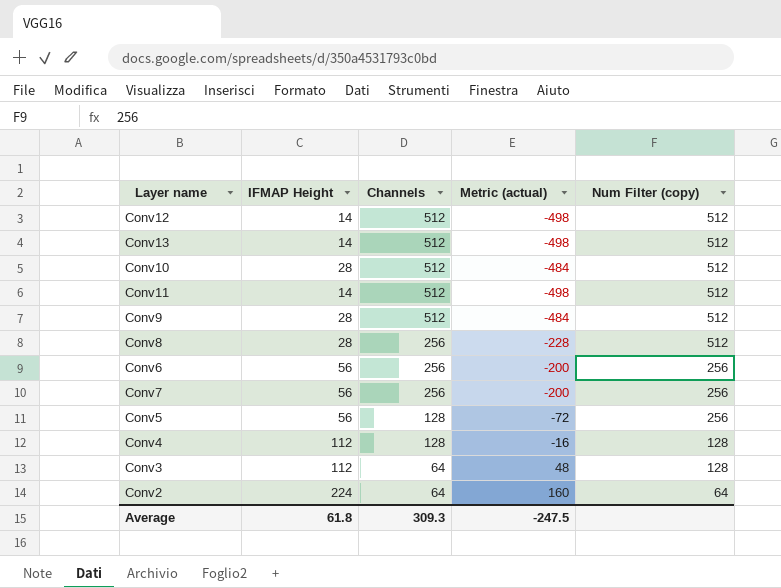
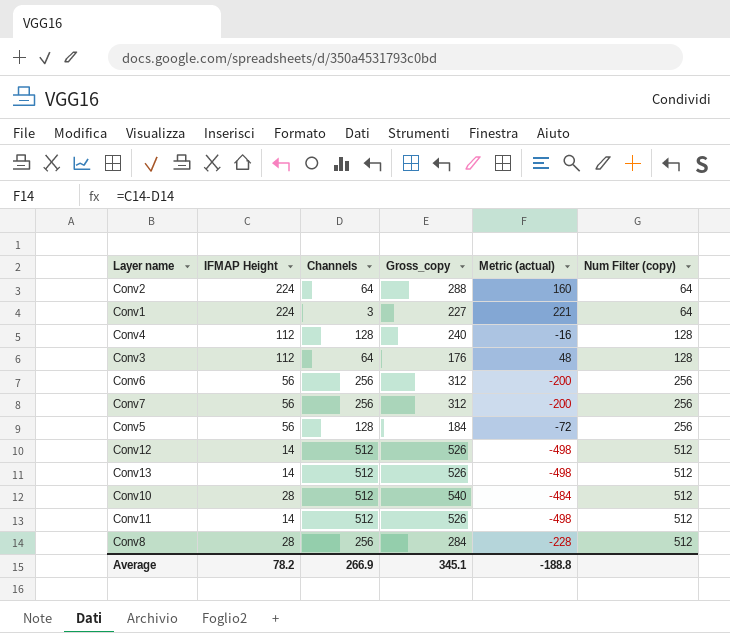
row order: Channels descending -> Num Filter (copy) ascending
column Gross_copy | formula: none -> [IFMAP Height] + [Channels]
row Conv9: 28 | 512 | -484 | 512 -> none
row Conv1: none -> 224 | 3 | 227 | 221 | 64
Average | IFMAP Height: 61.8 -> 78.2
Average | Channels: 309.3 -> 266.9
Average | Metric (actual): -247.5 -> -188.8

